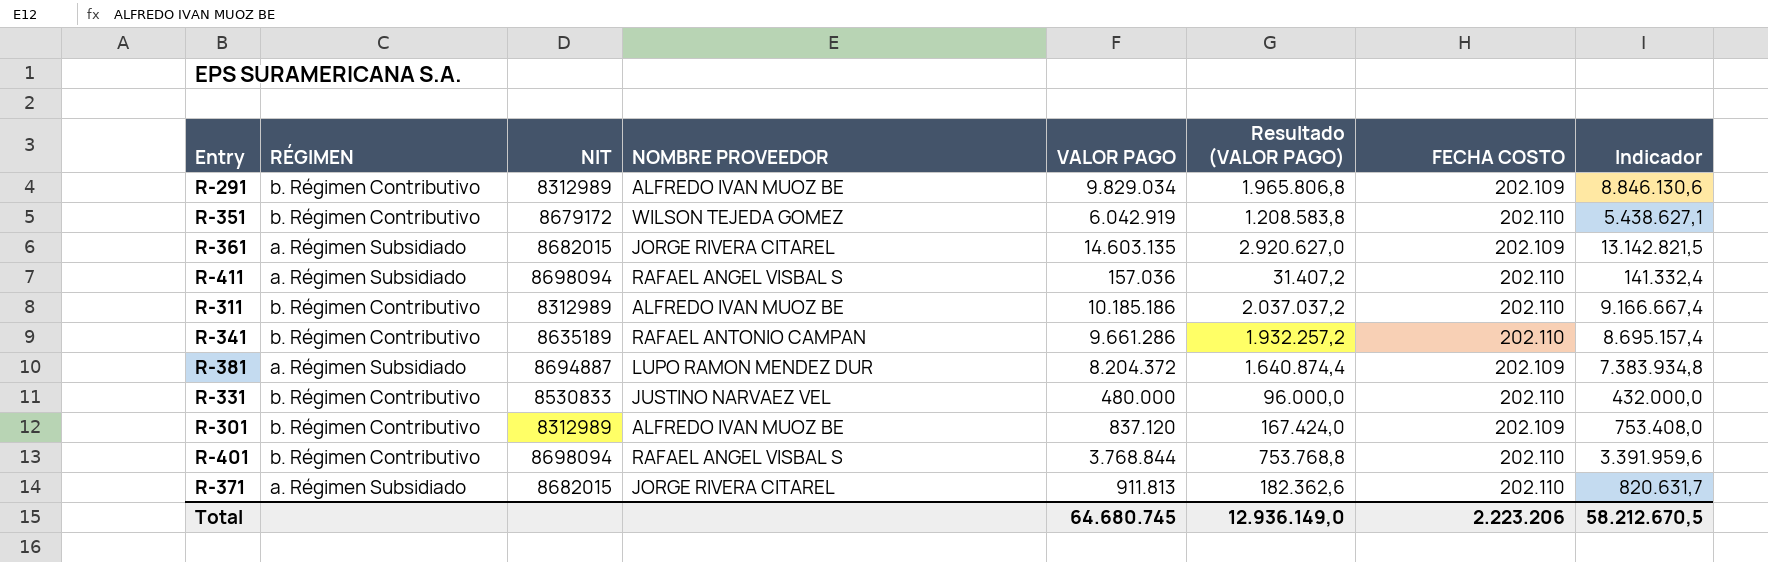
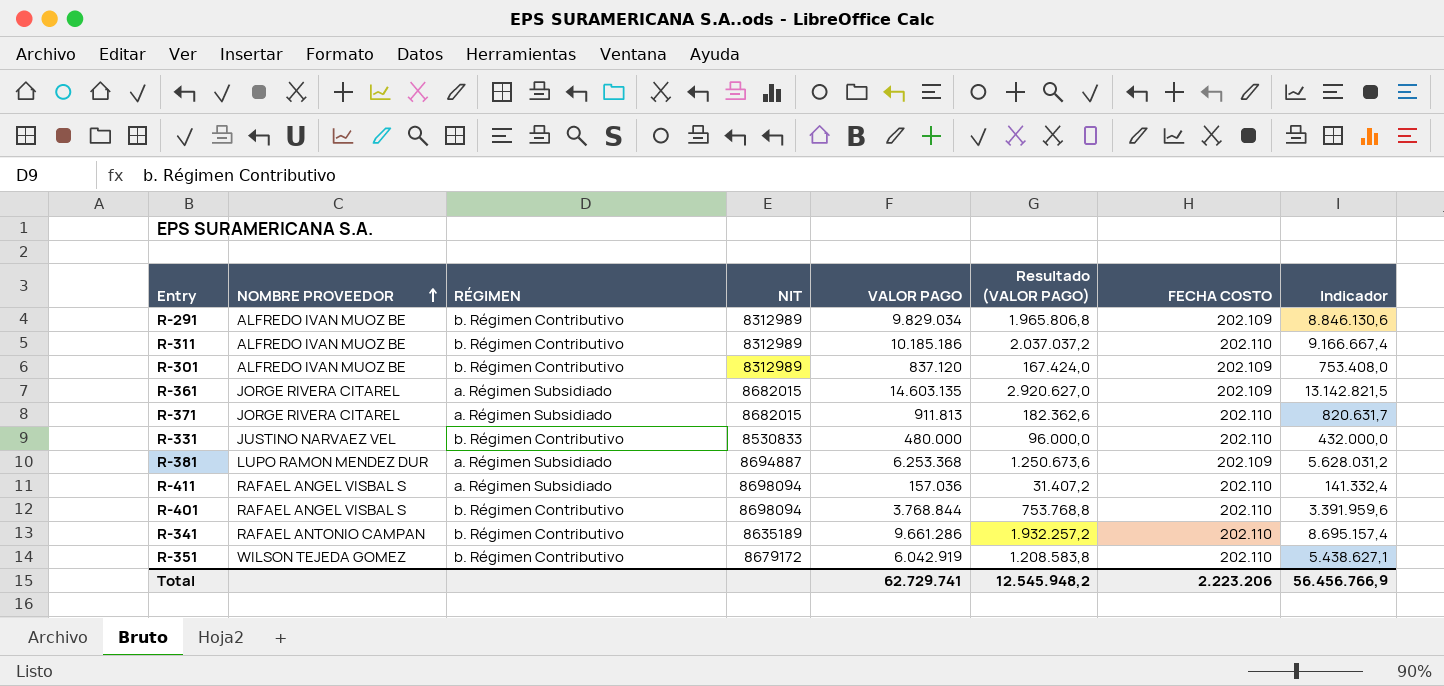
row order: none -> NOMBRE PROVEEDOR ascending
column NOMBRE PROVEEDOR | position: 4 -> 2
R-381 | VALOR PAGO: 8.204.372 -> 6.253.368
R-381 | Resultado (VALOR PAGO): 1.640.874,4 -> 1.250.673,6
R-381 | Indicador: 7.383.934,8 -> 5.628.031,2
Total | VALOR PAGO: 64.680.745 -> 62.729.741
Total | Resultado (VALOR PAGO): 12.936.149,0 -> 12.545.948,2
Total | Indicador: 58.212.670,5 -> 56.456.766,9

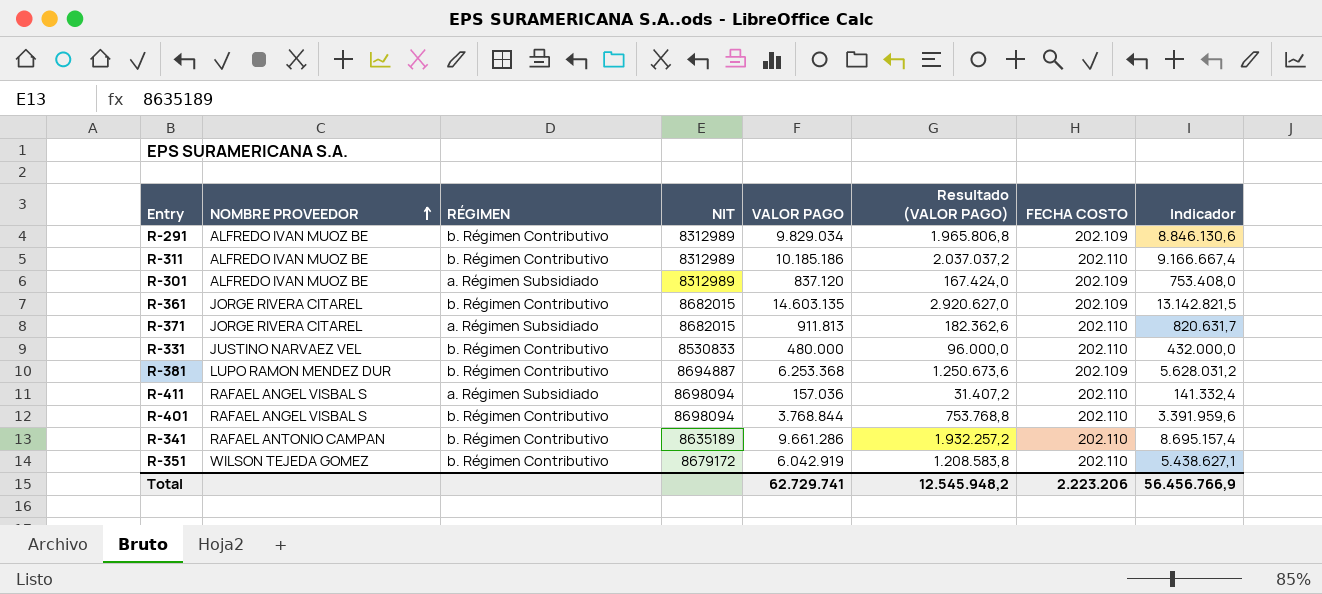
R-301 | RÉGIMEN: b. Régimen Contributivo -> a. Régimen Subsidiado
R-361 | RÉGIMEN: a. Régimen Subsidiado -> b. Régimen Contributivo
R-381 | RÉGIMEN: a. Régimen Subsidiado -> b. Régimen Contributivo

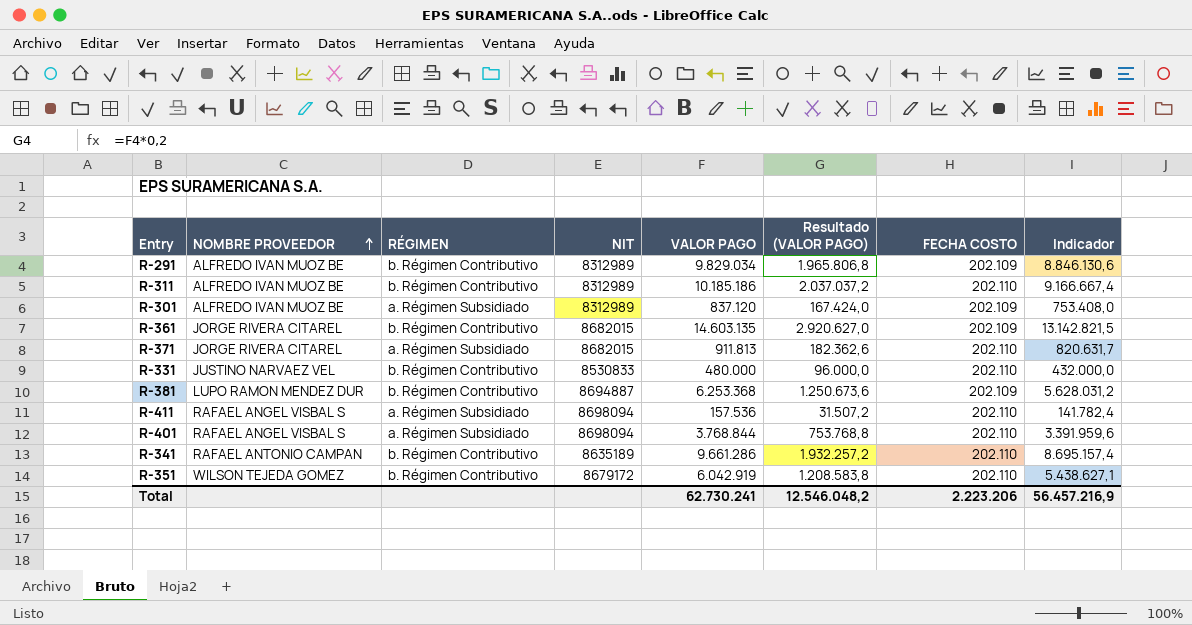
R-411 | VALOR PAGO: 157.036 -> 157.536
R-411 | Resultado (VALOR PAGO): 31.407,2 -> 31.507,2
R-411 | Indicador: 141.332,4 -> 141.782,4
R-401 | RÉGIMEN: b. Régimen Contributivo -> a. Régimen Subsidiado
Total | VALOR PAGO: 62.729.741 -> 62.730.241
Total | Resultado (VALOR PAGO): 12.545.948,2 -> 12.546.048,2
Total | Indicador: 56.456.766,9 -> 56.457.216,9

